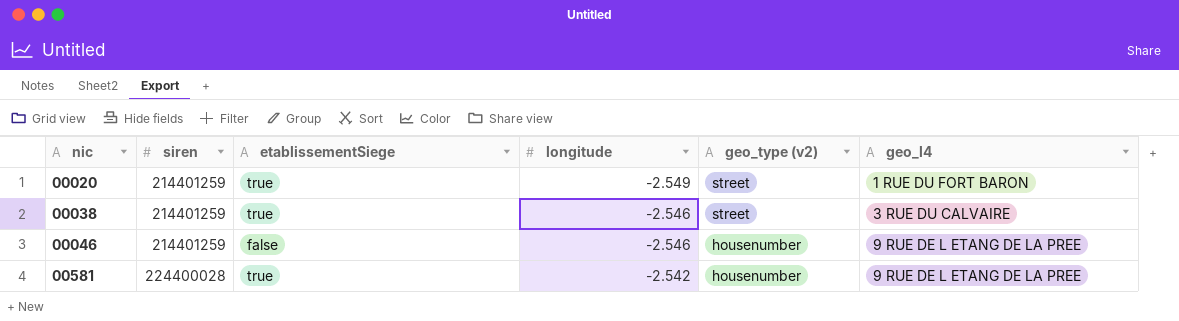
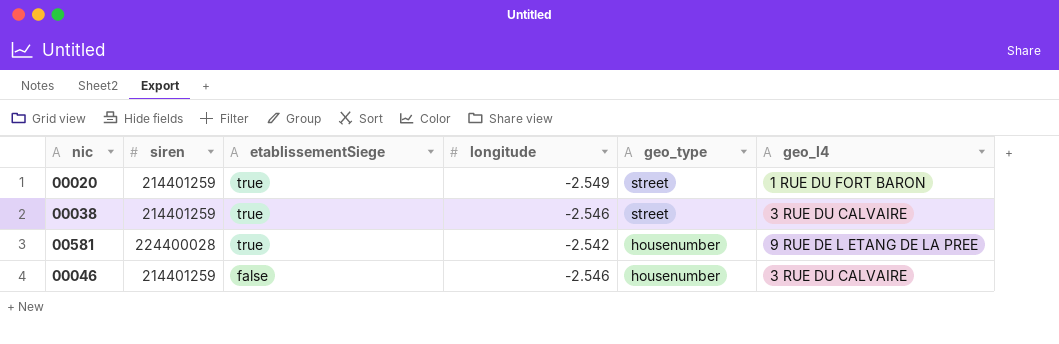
row order: nic ascending -> etablissementSiege descending
column name: geo_type (v2) -> geo_type
00046 | geo_l4: 9 RUE DE L ETANG DE LA PREE -> 3 RUE DU CALVAIRE

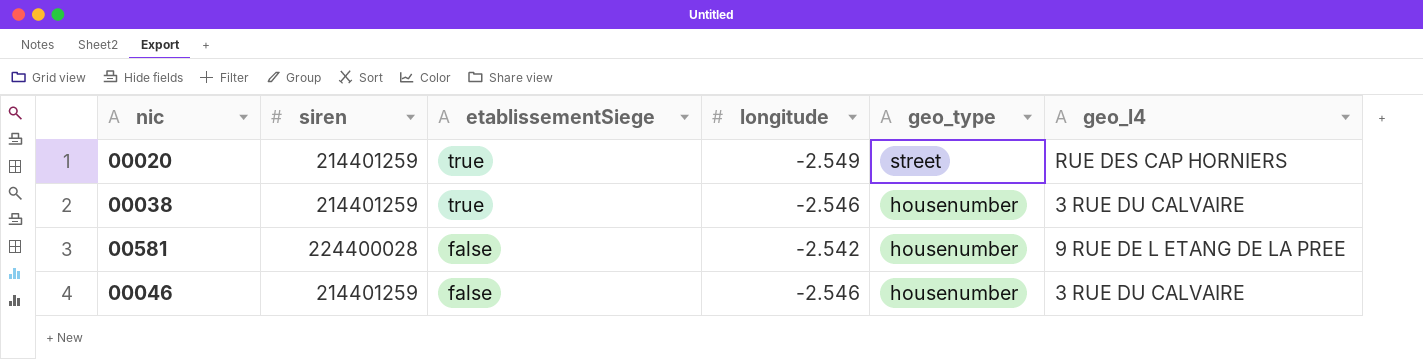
00020 | geo_l4: 1 RUE DU FORT BARON -> RUE DES CAP HORNIERS
00038 | geo_type: street -> housenumber
00581 | etablissementSiege: true -> false

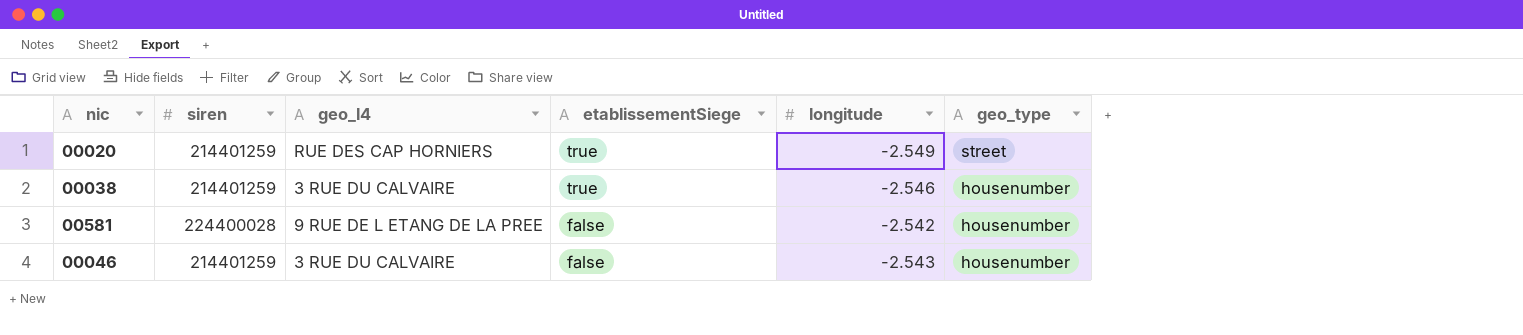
column geo_l4 | position: 6 -> 3
00046 | longitude: -2.546 -> -2.543

